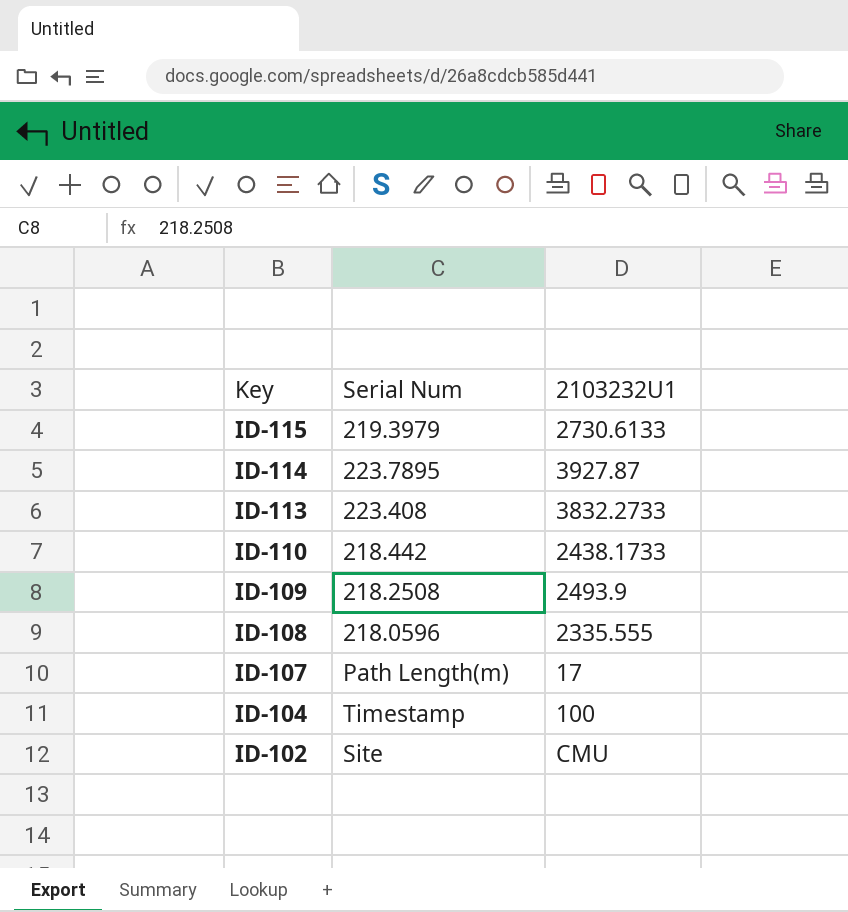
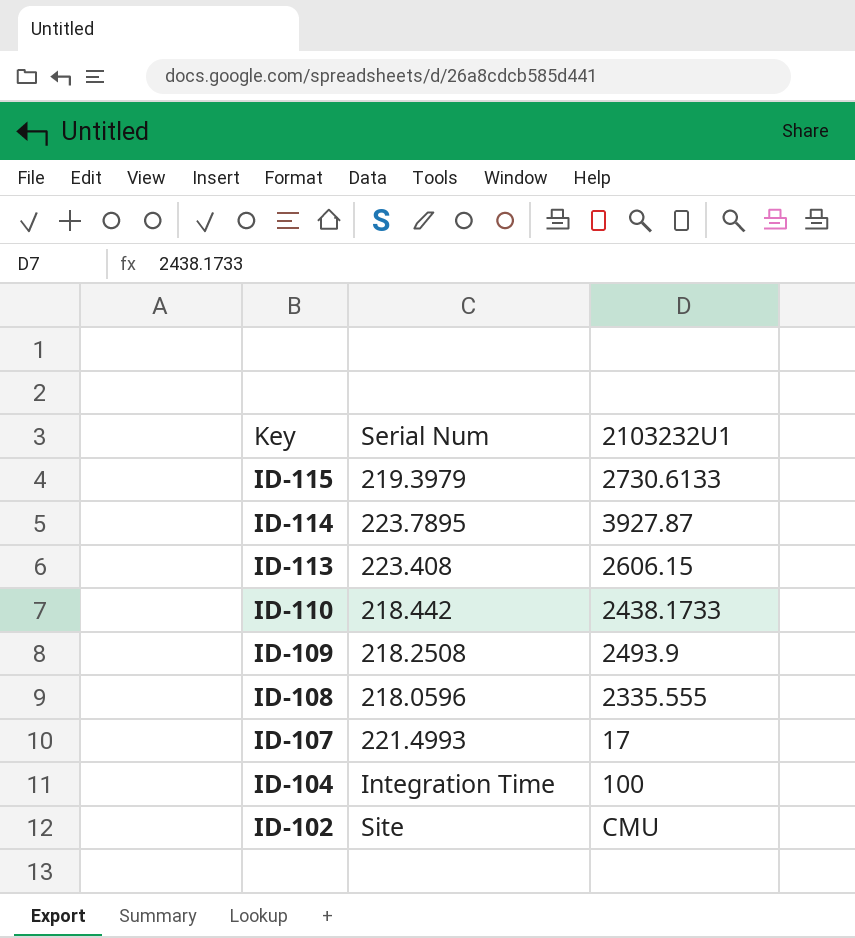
ID-113 | 2103232U1: 3832.2733 -> 2606.15
ID-107 | Serial Num: Path Length(m) -> 221.4993
ID-104 | Serial Num: Timestamp -> Integration Time

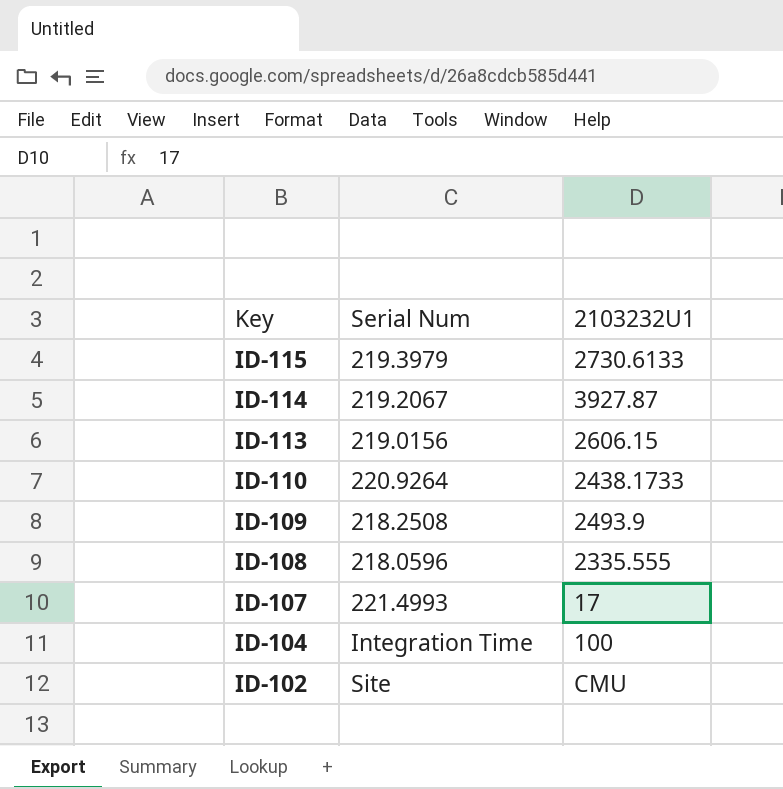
ID-114 | Serial Num: 223.7895 -> 219.2067
ID-113 | Serial Num: 223.408 -> 219.0156
ID-110 | Serial Num: 218.442 -> 220.9264

